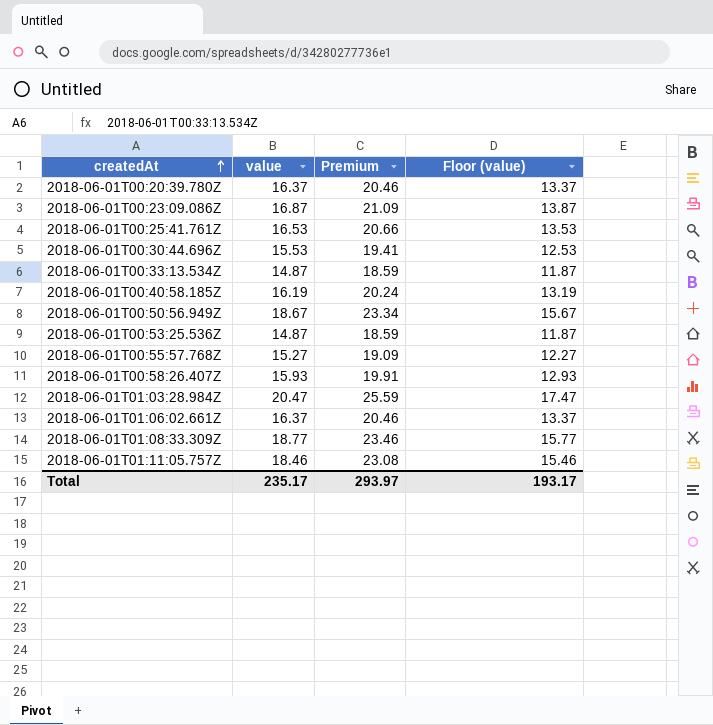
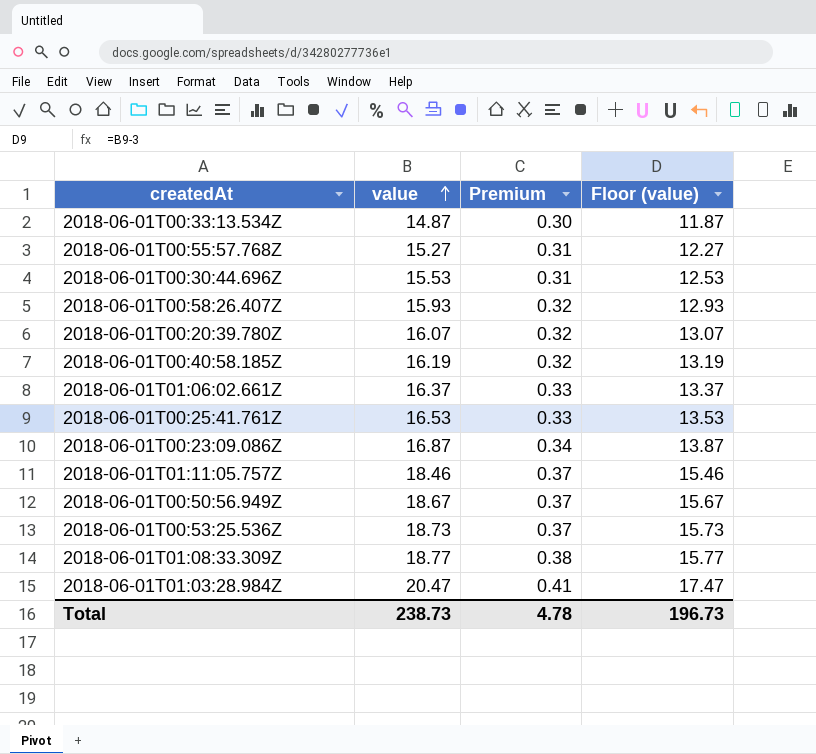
row order: createdAt ascending -> value ascending
column Premium | formula: [value] * 1.25 -> [value] * 0.02
2018-06-01T00:20:39.780Z | value: 16.37 -> 16.07
2018-06-01T00:20:39.780Z | Floor (value): 13.37 -> 13.07
2018-06-01T00:53:25.536Z | value: 14.87 -> 18.73
2018-06-01T00:53:25.536Z | Floor (value): 11.87 -> 15.73
Total | value: 235.17 -> 238.73
Total | Premium: 293.97 -> 4.78
Total | Floor (value): 193.17 -> 196.73

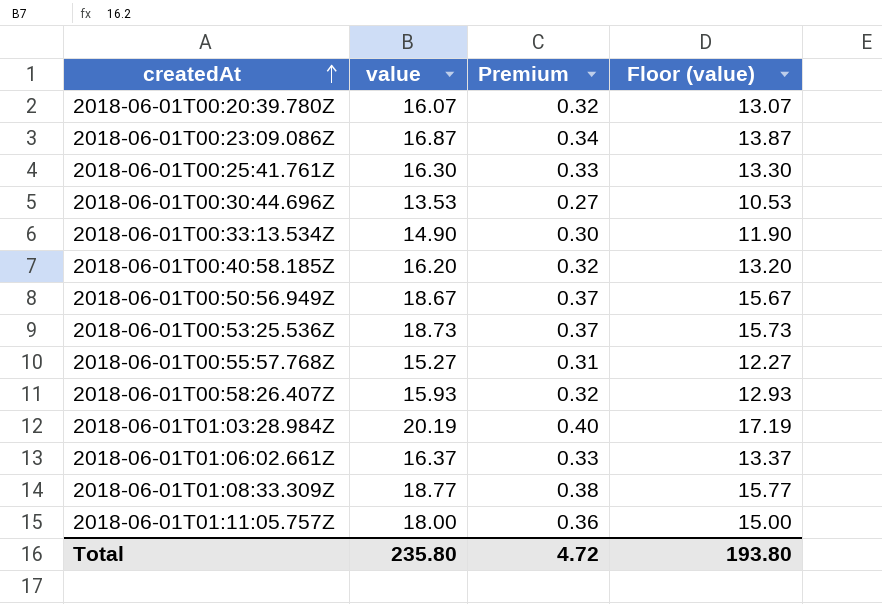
row order: value ascending -> createdAt ascending
2018-06-01T00:25:41.761Z | value: 16.53 -> 16.30
2018-06-01T00:25:41.761Z | Floor (value): 13.53 -> 13.30
2018-06-01T00:30:44.696Z | value: 15.53 -> 13.53
2018-06-01T00:30:44.696Z | Premium: 0.31 -> 0.27
2018-06-01T00:30:44.696Z | Floor (value): 12.53 -> 10.53
2018-06-01T00:33:13.534Z | value: 14.87 -> 14.90
2018-06-01T00:33:13.534Z | Floor (value): 11.87 -> 11.90
2018-06-01T00:40:58.185Z | value: 16.19 -> 16.20
2018-06-01T00:40:58.185Z | Floor (value): 13.19 -> 13.20
2018-06-01T01:03:28.984Z | value: 20.47 -> 20.19
2018-06-01T01:03:28.984Z | Premium: 0.41 -> 0.40
2018-06-01T01:03:28.984Z | Floor (value): 17.47 -> 17.19
2018-06-01T01:11:05.757Z | value: 18.46 -> 18.00
2018-06-01T01:11:05.757Z | Premium: 0.37 -> 0.36
2018-06-01T01:11:05.757Z | Floor (value): 15.46 -> 15.00
Total | value: 238.73 -> 235.80
Total | Premium: 4.78 -> 4.72
Total | Floor (value): 196.73 -> 193.80

